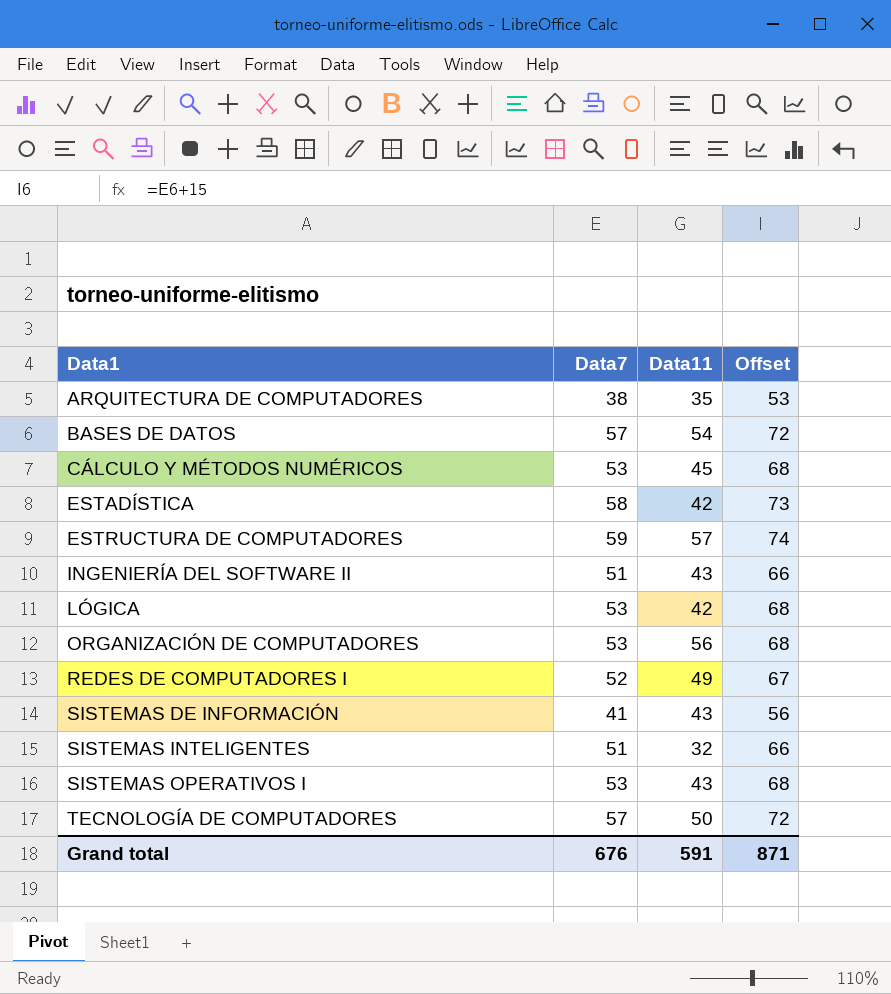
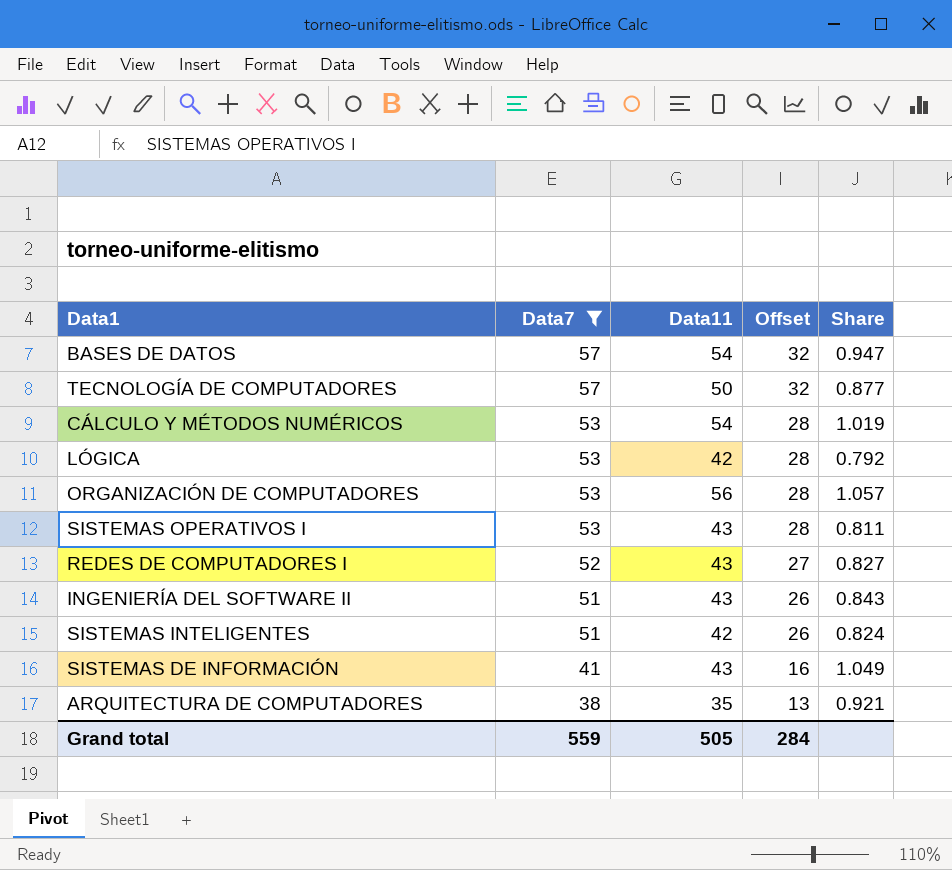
filter: none -> Data7 <= 57
row order: Data1 ascending -> Data7 descending
column Offset | formula: [Data7] + 15 -> [Data7] - 25
column Share | formula: none -> [Data11] / [Data7]
CÁLCULO Y MÉTODOS NUMÉRICOS | Data11: 45 -> 54
REDES DE COMPUTADORES I | Data11: 49 -> 43
SISTEMAS INTELIGENTES | Data11: 32 -> 42
Grand total | Data7: 676 -> 559
Grand total | Data11: 591 -> 505
Grand total | Offset: 871 -> 284

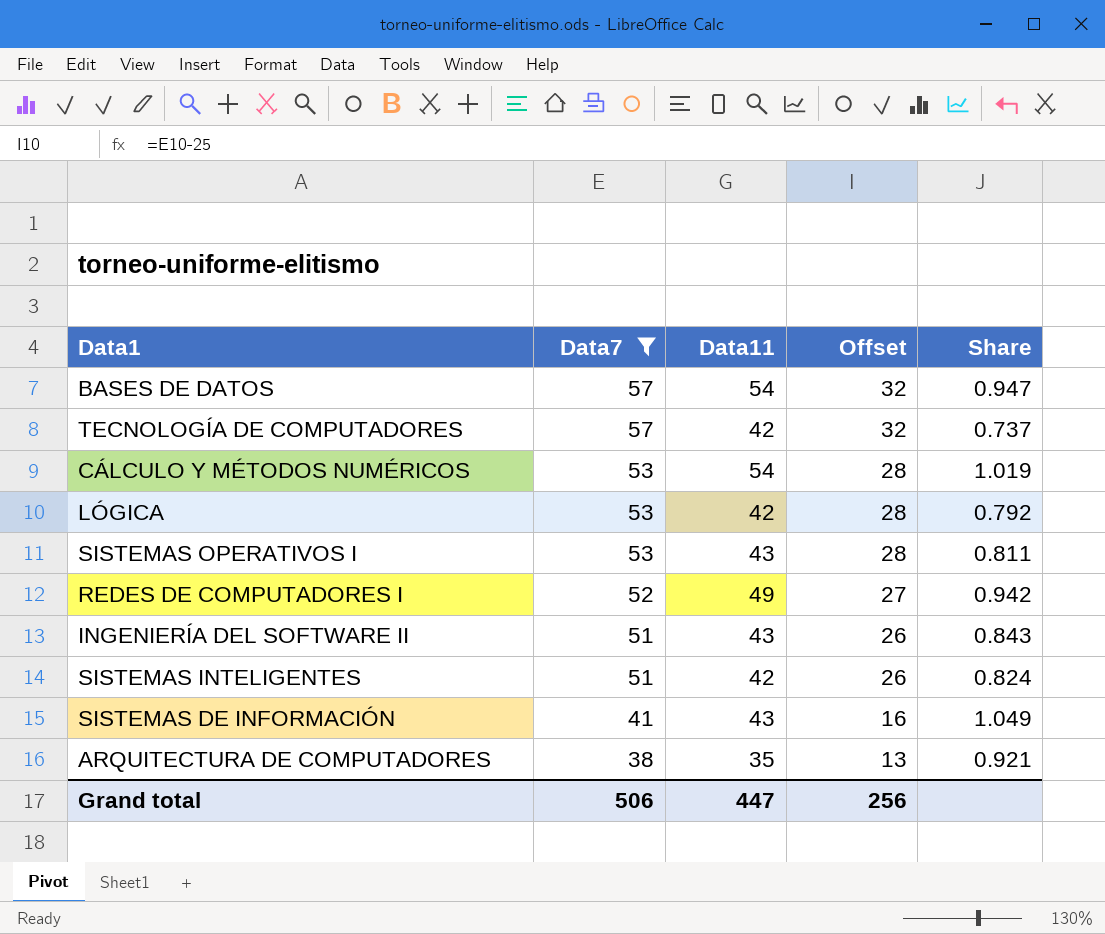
row ORGANIZACIÓN DE COMPUTADORES: 53 | 56 | 28 | 1.057 -> none
TECNOLOGÍA DE COMPUTADORES | Data11: 50 -> 42
TECNOLOGÍA DE COMPUTADORES | Share: 0.877 -> 0.737
REDES DE COMPUTADORES I | Data11: 43 -> 49
REDES DE COMPUTADORES I | Share: 0.827 -> 0.942
Grand total | Data7: 559 -> 506
Grand total | Data11: 505 -> 447
Grand total | Offset: 284 -> 256

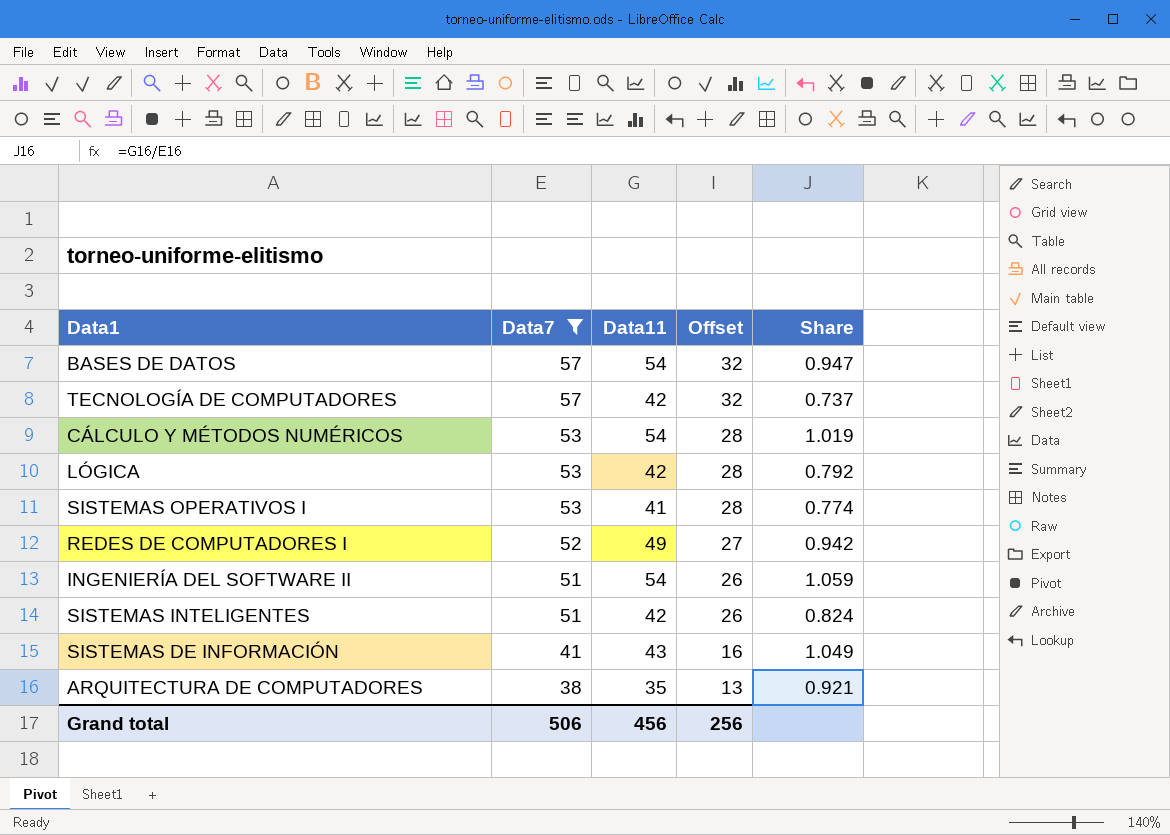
SISTEMAS OPERATIVOS I | Data11: 43 -> 41
SISTEMAS OPERATIVOS I | Share: 0.811 -> 0.774
INGENIERÍA DEL SOFTWARE II | Data11: 43 -> 54
INGENIERÍA DEL SOFTWARE II | Share: 0.843 -> 1.059
Grand total | Data11: 447 -> 456

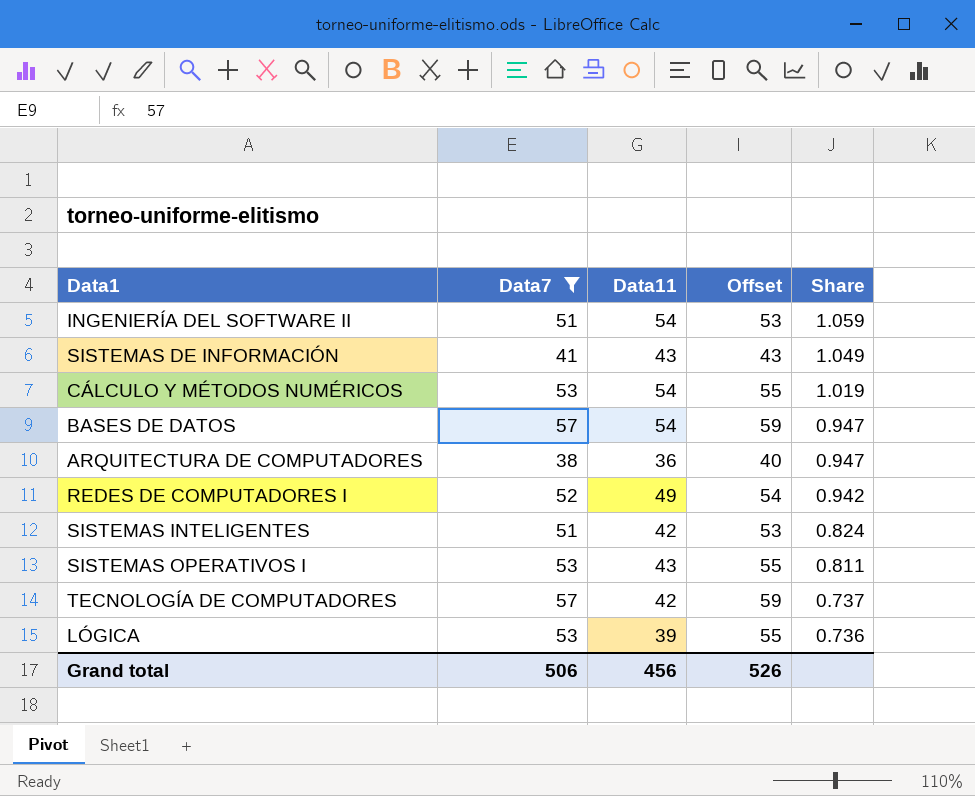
row order: Data7 descending -> Share descending
column Offset | formula: [Data7] - 25 -> [Data7] + 2
ARQUITECTURA DE COMPUTADORES | Data11: 35 -> 36
ARQUITECTURA DE COMPUTADORES | Share: 0.921 -> 0.947
SISTEMAS OPERATIVOS I | Data11: 41 -> 43
SISTEMAS OPERATIVOS I | Share: 0.774 -> 0.811
LÓGICA | Data11: 42 -> 39
LÓGICA | Share: 0.792 -> 0.736
Grand total | Offset: 256 -> 526

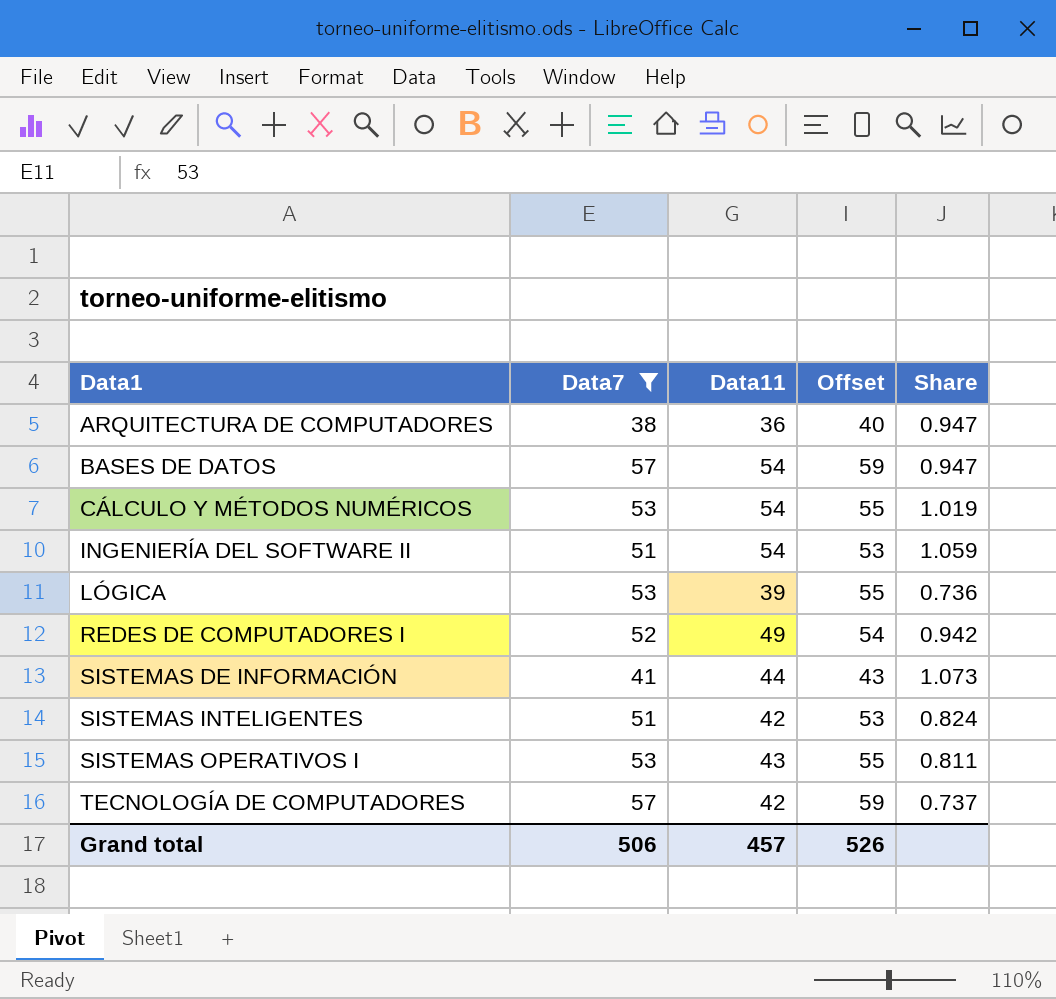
row order: Share descending -> Data1 ascending
SISTEMAS DE INFORMACIÓN | Data11: 43 -> 44
SISTEMAS DE INFORMACIÓN | Share: 1.049 -> 1.073
Grand total | Data11: 456 -> 457

